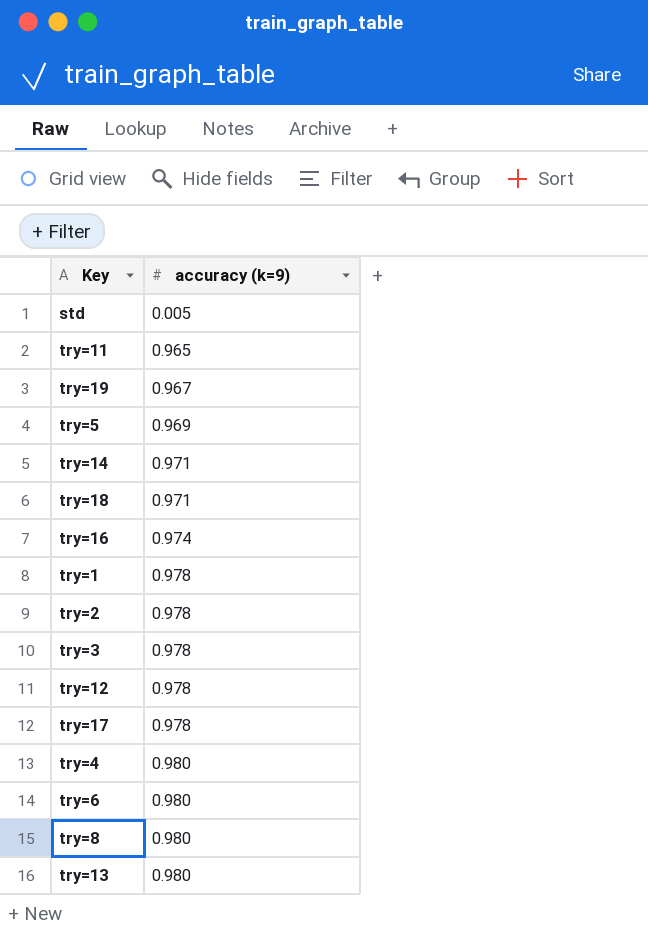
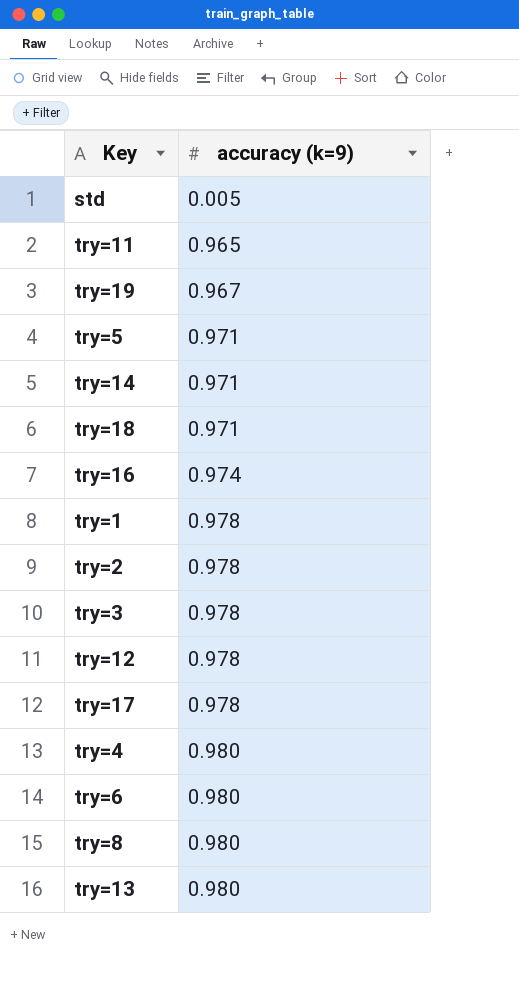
try=5 | accuracy (k=9): 0.969 -> 0.971

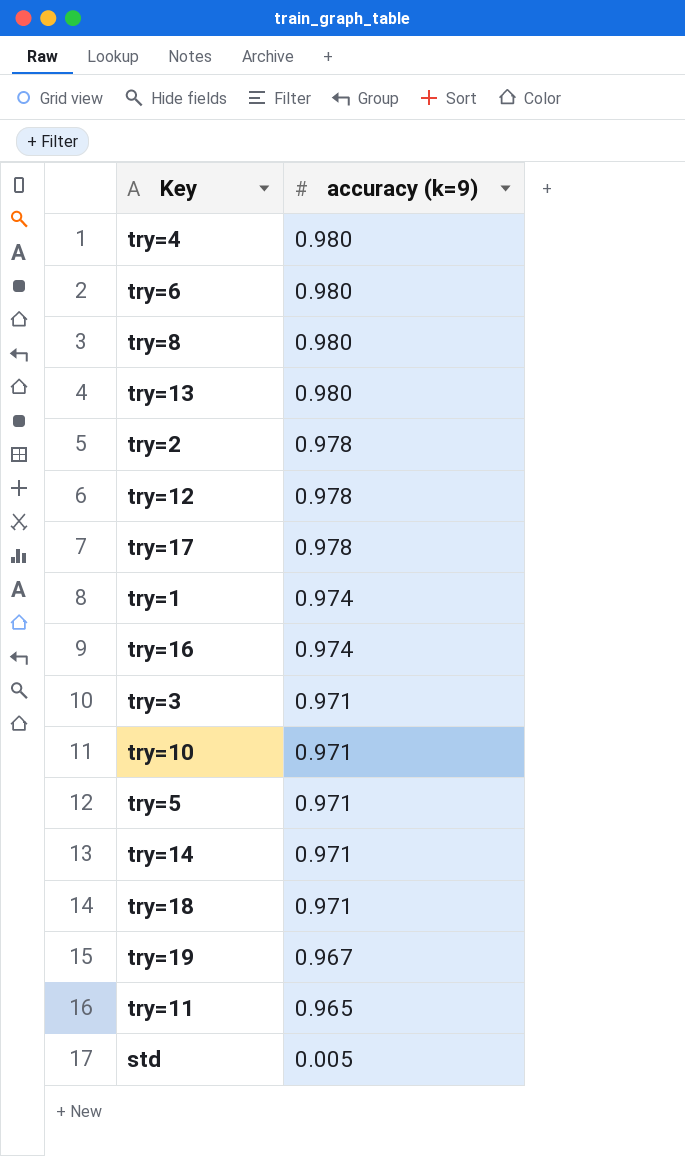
row order: accuracy (k=9) ascending -> accuracy (k=9) descending
try=1 | accuracy (k=9): 0.978 -> 0.974
try=3 | accuracy (k=9): 0.978 -> 0.971
row try=10: none -> 0.971

